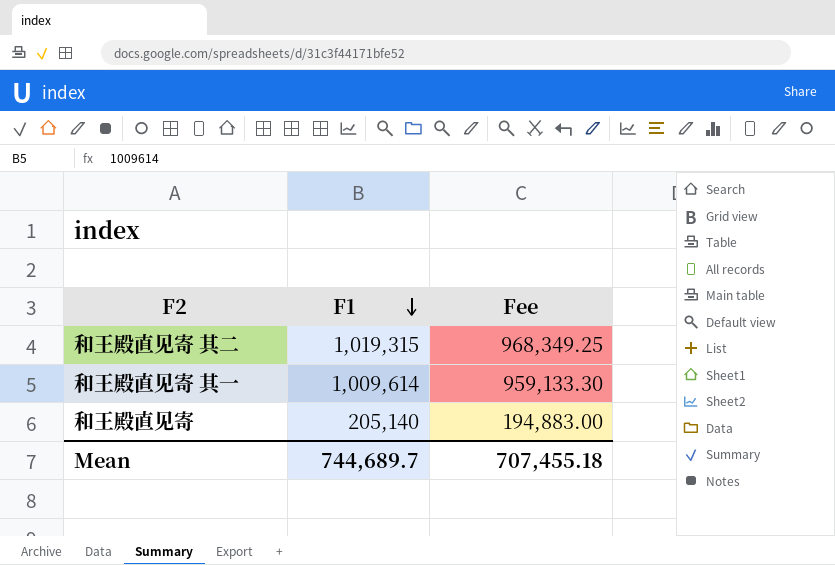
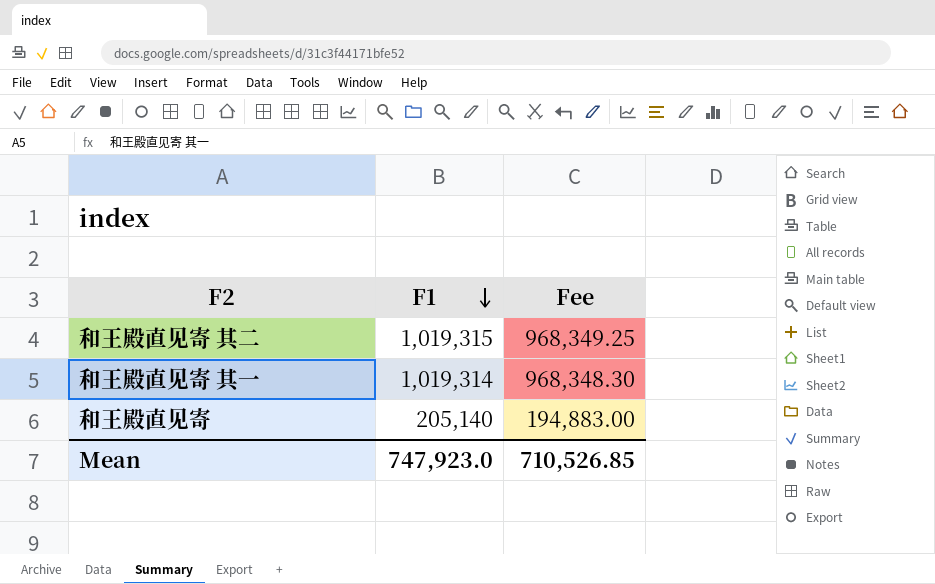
和王殿直见寄 其一 | F1: 1,009,614 -> 1,019,314
和王殿直见寄 其一 | Fee: 959,133.30 -> 968,348.30
Mean | F1: 744,689.7 -> 747,923.0
Mean | Fee: 707,455.18 -> 710,526.85

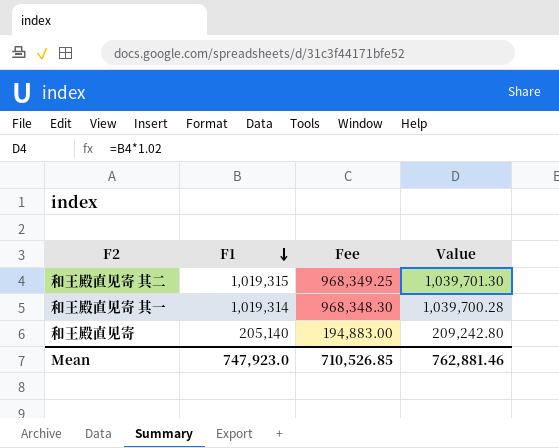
column Value | formula: none -> [F1] * 1.02

